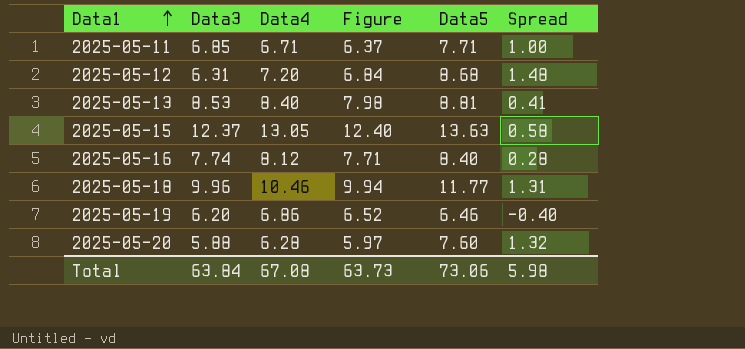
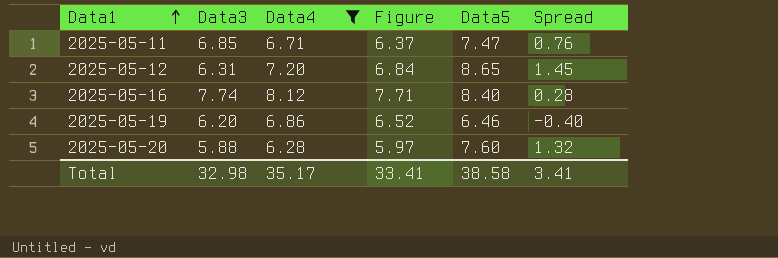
filter: none -> Data4 <= 8.12
2025-05-11 | Data5: 7.71 -> 7.47
2025-05-11 | Spread: 1.00 -> 0.76
2025-05-12 | Data5: 8.68 -> 8.65
2025-05-12 | Spread: 1.48 -> 1.45
Total | Data3: 63.84 -> 32.98
Total | Data4: 67.08 -> 35.17
Total | Figure: 63.73 -> 33.41
Total | Data5: 73.06 -> 38.58
Total | Spread: 5.98 -> 3.41

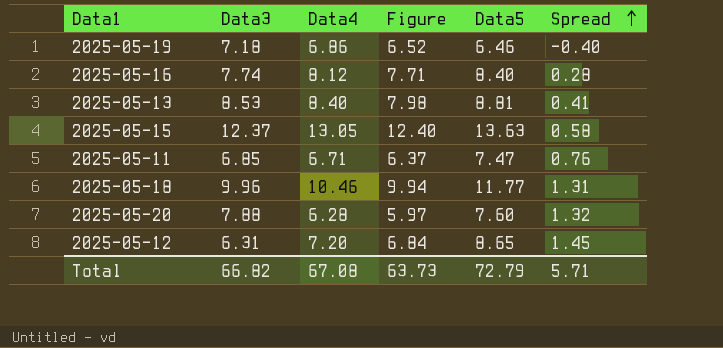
filter: Data4 <= 8.12 -> none
row order: Data1 ascending -> Spread ascending
2025-05-19 | Data3: 6.20 -> 7.18
2025-05-20 | Data3: 5.88 -> 7.88
Total | Data3: 32.98 -> 66.82
Total | Data4: 35.17 -> 67.08
Total | Figure: 33.41 -> 63.73
Total | Data5: 38.58 -> 72.79
Total | Spread: 3.41 -> 5.71

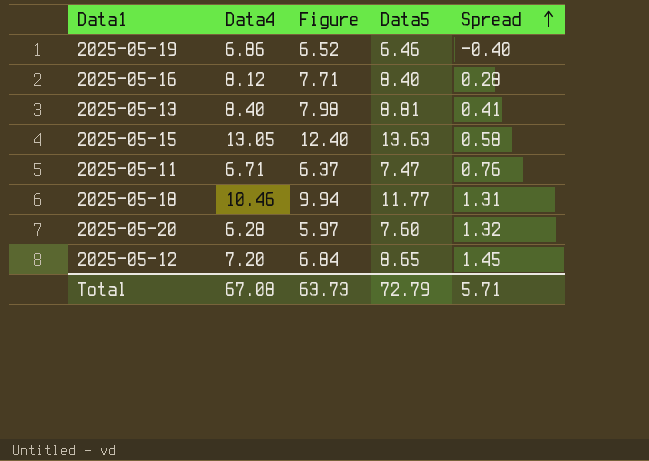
column Data3 | position: 2 -> none

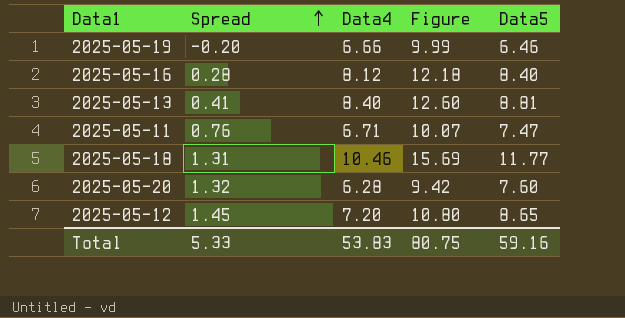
column Spread | position: 5 -> 2
column Figure | formula: [Data4] * 0.95 -> [Data4] * 1.5
row 2025-05-15: 13.05 | 12.40 | 13.63 | 0.58 -> none
2025-05-19 | Spread: -0.40 -> -0.20
2025-05-19 | Data4: 6.86 -> 6.66
Total | Spread: 5.71 -> 5.33
Total | Data4: 67.08 -> 53.83
Total | Figure: 63.73 -> 80.75
Total | Data5: 72.79 -> 59.16

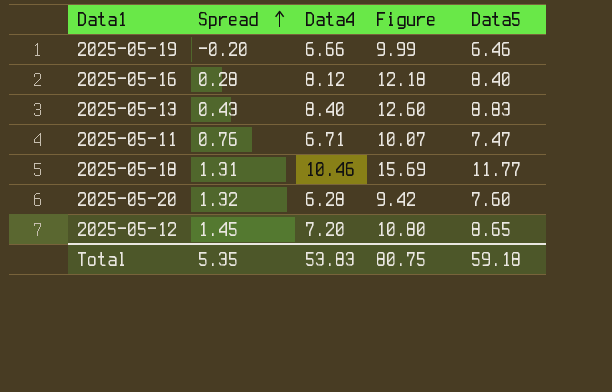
2025-05-13 | Spread: 0.41 -> 0.43
2025-05-13 | Data5: 8.81 -> 8.83
Total | Spread: 5.33 -> 5.35
Total | Data5: 59.16 -> 59.18

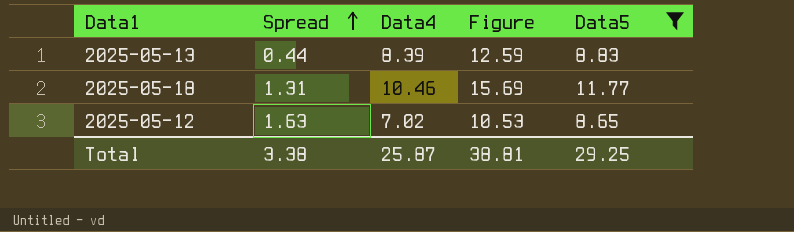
filter: none -> Data5 >= 8.65
2025-05-13 | Spread: 0.43 -> 0.44
2025-05-13 | Data4: 8.40 -> 8.39
2025-05-13 | Figure: 12.60 -> 12.59
2025-05-12 | Spread: 1.45 -> 1.63
2025-05-12 | Data4: 7.20 -> 7.02
2025-05-12 | Figure: 10.80 -> 10.53
Total | Spread: 5.35 -> 3.38
Total | Data4: 53.83 -> 25.87
Total | Figure: 80.75 -> 38.81
Total | Data5: 59.18 -> 29.25

